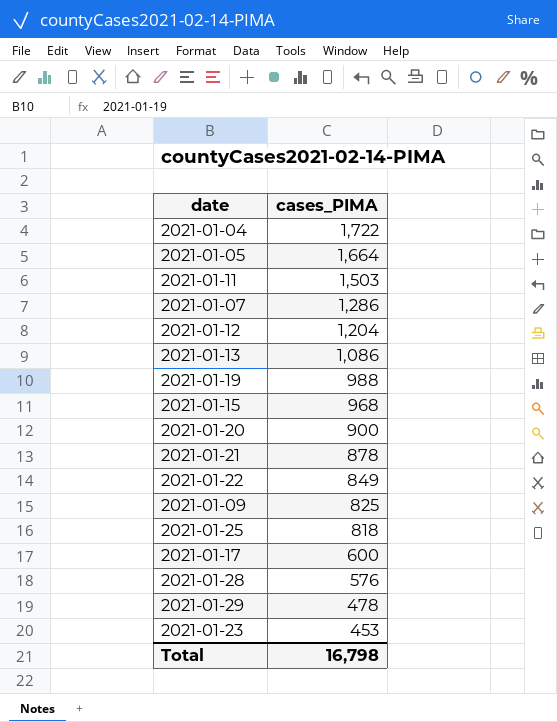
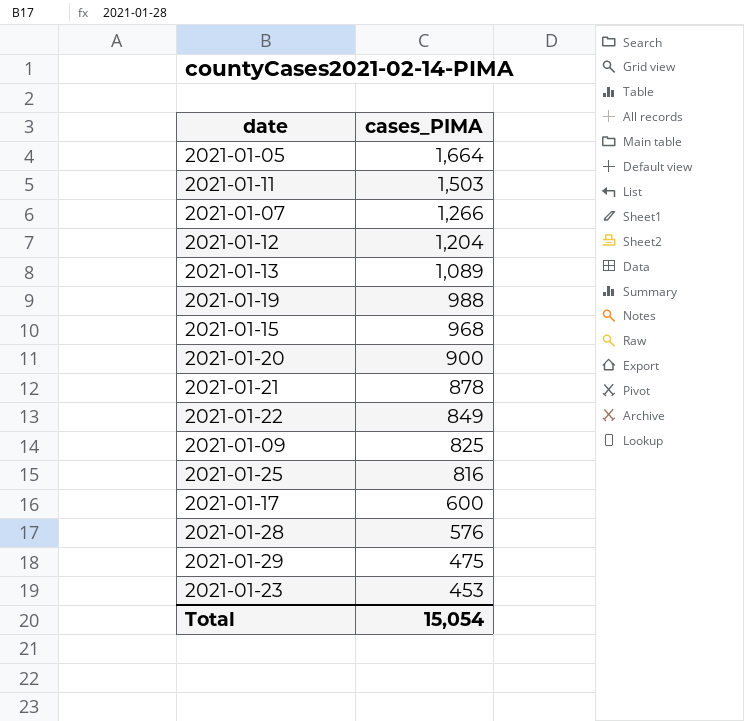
row 2021-01-04: 1,722 -> none
2021-01-07 | cases_PIMA: 1,286 -> 1,266
2021-01-13 | cases_PIMA: 1,086 -> 1,089
2021-01-25 | cases_PIMA: 818 -> 816
2021-01-29 | cases_PIMA: 478 -> 475
Total | cases_PIMA: 16,798 -> 15,054

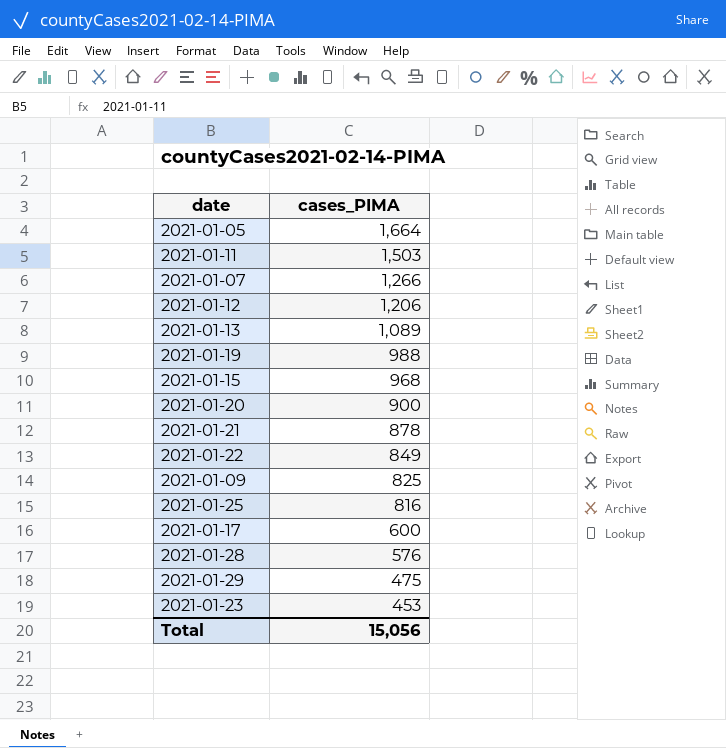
2021-01-12 | cases_PIMA: 1,204 -> 1,206
Total | cases_PIMA: 15,054 -> 15,056

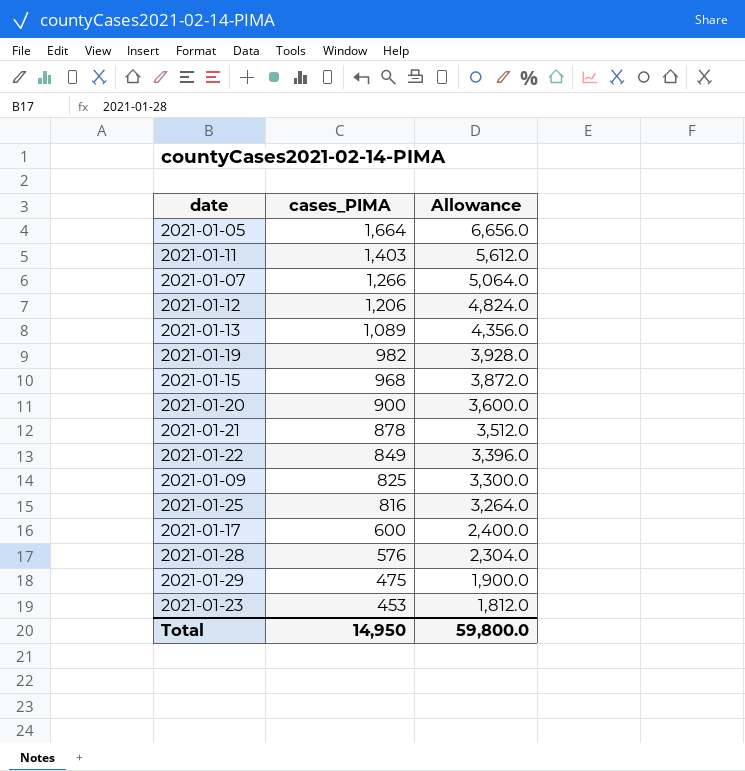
column Allowance | formula: none -> [cases_PIMA] * 4
2021-01-11 | cases_PIMA: 1,503 -> 1,403
2021-01-19 | cases_PIMA: 988 -> 982
Total | cases_PIMA: 15,056 -> 14,950

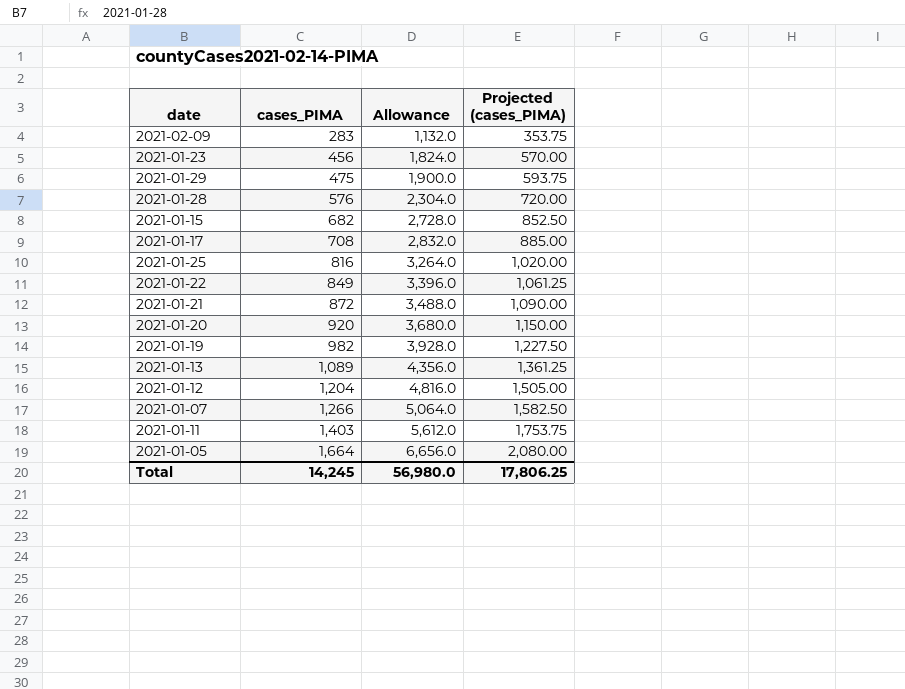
row order: cases_PIMA descending -> cases_PIMA ascending
column Projected (cases_PIMA) | formula: none -> [cases_PIMA] * 1.25
row 2021-01-09: 825 | 3,300.0 -> none
row 2021-02-09: none -> 283 | 1,132.0 | 353.75
2021-01-23 | cases_PIMA: 453 -> 456
2021-01-23 | Allowance: 1,812.0 -> 1,824.0
2021-01-15 | cases_PIMA: 968 -> 682
2021-01-15 | Allowance: 3,872.0 -> 2,728.0
2021-01-17 | cases_PIMA: 600 -> 708
2021-01-17 | Allowance: 2,400.0 -> 2,832.0
2021-01-21 | cases_PIMA: 878 -> 872
2021-01-21 | Allowance: 3,512.0 -> 3,488.0
2021-01-20 | cases_PIMA: 900 -> 920
2021-01-20 | Allowance: 3,600.0 -> 3,680.0
2021-01-12 | cases_PIMA: 1,206 -> 1,204
2021-01-12 | Allowance: 4,824.0 -> 4,816.0
Total | cases_PIMA: 14,950 -> 14,245
Total | Allowance: 59,800.0 -> 56,980.0

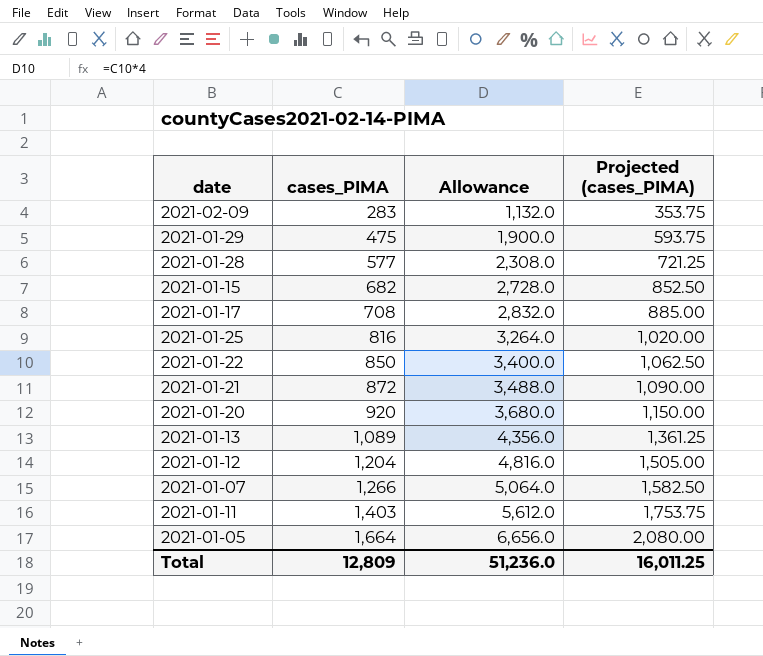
row 2021-01-23: 456 | 1,824.0 | 570.00 -> none
row 2021-01-19: 982 | 3,928.0 | 1,227.50 -> none
2021-01-28 | cases_PIMA: 576 -> 577
2021-01-28 | Allowance: 2,304.0 -> 2,308.0
2021-01-28 | Projected (cases_PIMA): 720.00 -> 721.25
2021-01-22 | cases_PIMA: 849 -> 850
2021-01-22 | Allowance: 3,396.0 -> 3,400.0
2021-01-22 | Projected (cases_PIMA): 1,061.25 -> 1,062.50
Total | cases_PIMA: 14,245 -> 12,809
Total | Allowance: 56,980.0 -> 51,236.0
Total | Projected (cases_PIMA): 17,806.25 -> 16,011.25

